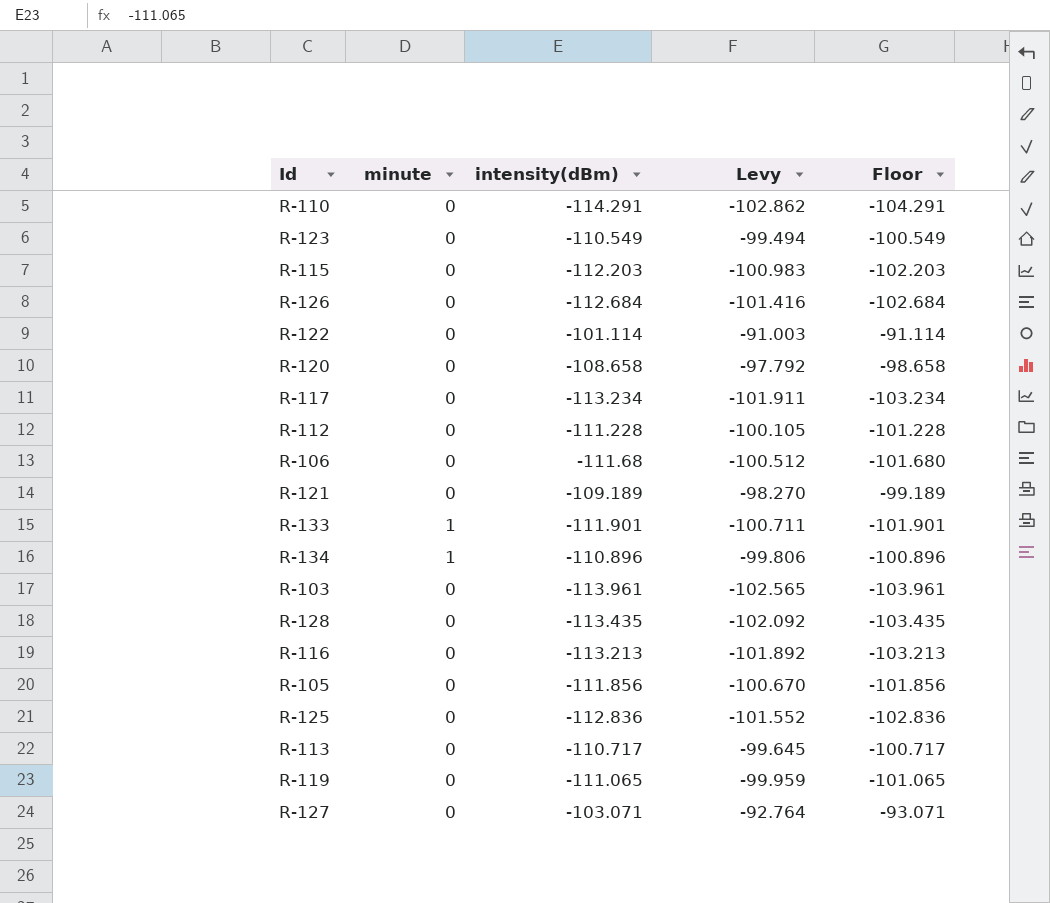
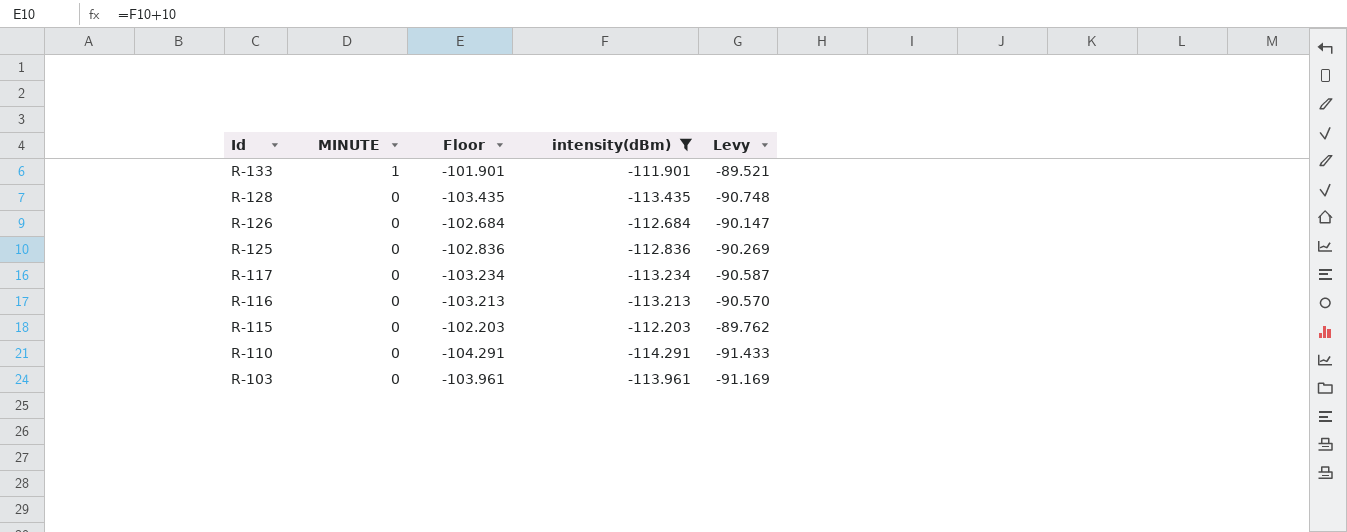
filter: none -> intensity(dBm) <= -111.901
row order: none -> Id descending
column name: minute -> MINUTE
column Floor | position: 5 -> 3
column Levy | formula: [intensity(dBm)] * 0.9 -> [intensity(dBm)] * 0.8

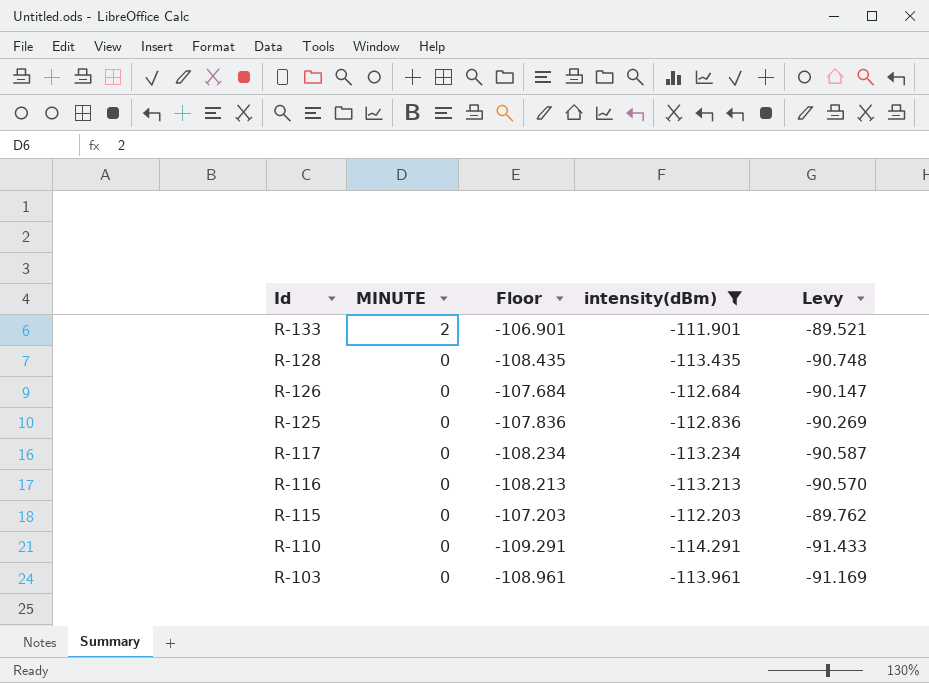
column Floor | formula: [intensity(dBm)] + 10 -> [intensity(dBm)] + 5
R-133 | MINUTE: 1 -> 2

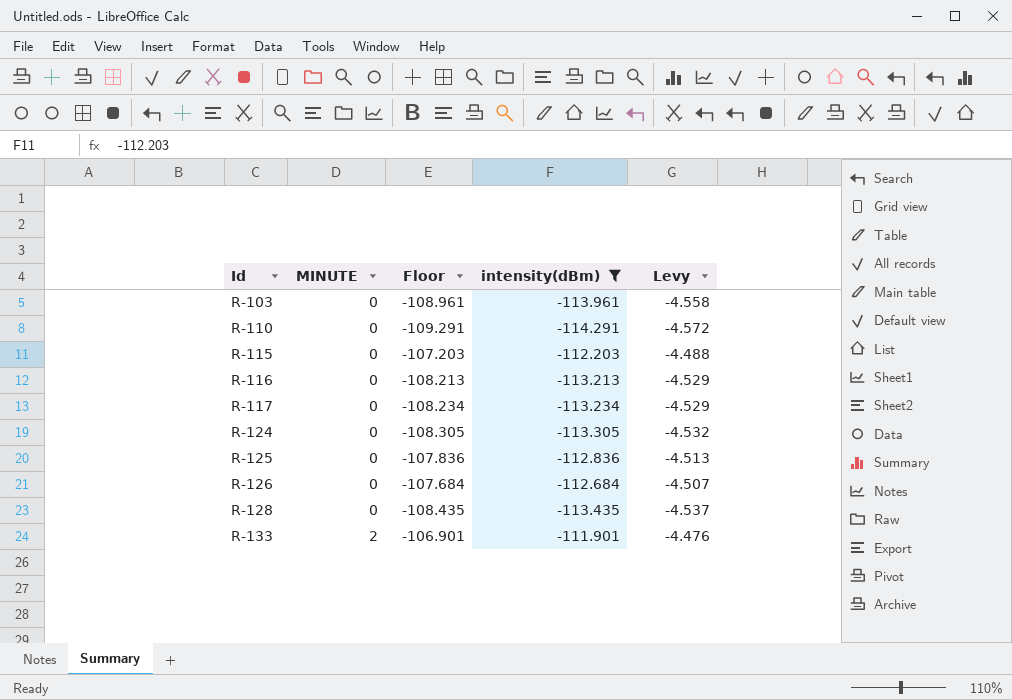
row order: Id descending -> Id ascending
column Levy | formula: [intensity(dBm)] * 0.8 -> [intensity(dBm)] * 0.04
row R-124: none -> 0 | -108.305 | -113.305 | -4.532

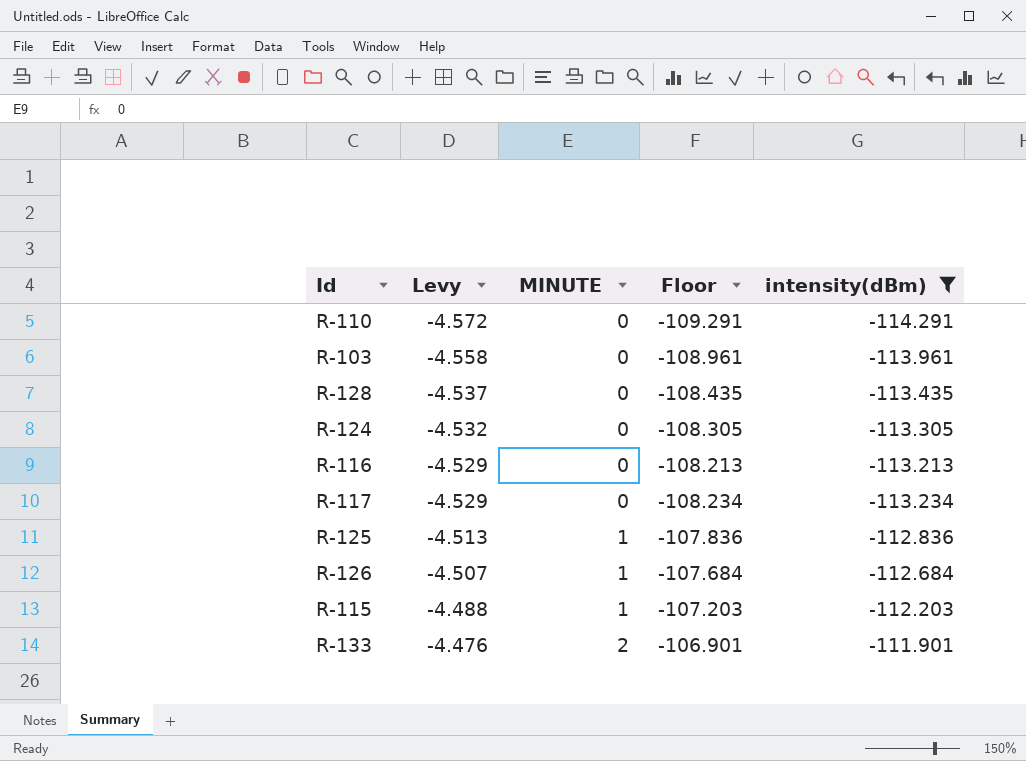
row order: Id ascending -> Levy ascending
column Levy | position: 5 -> 2
R-125 | MINUTE: 0 -> 1
R-126 | MINUTE: 0 -> 1
R-115 | MINUTE: 0 -> 1

